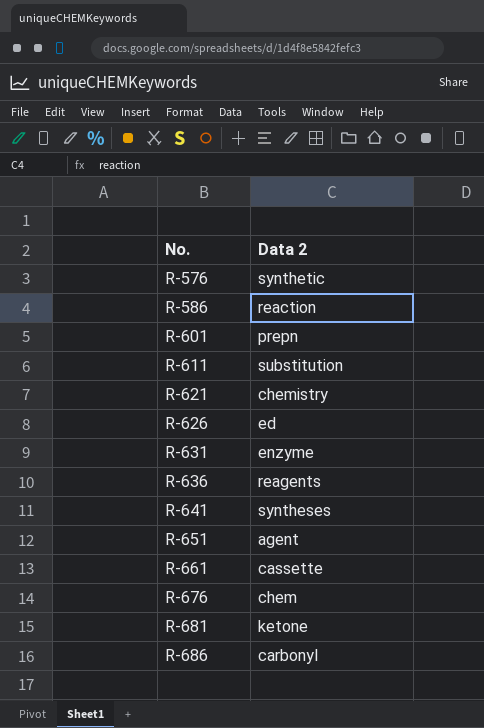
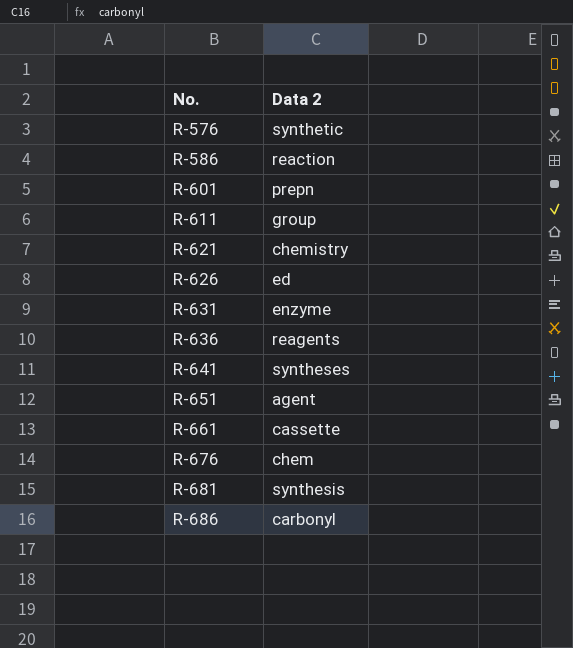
R-611 | Data 2: substitution -> group
R-681 | Data 2: ketone -> synthesis

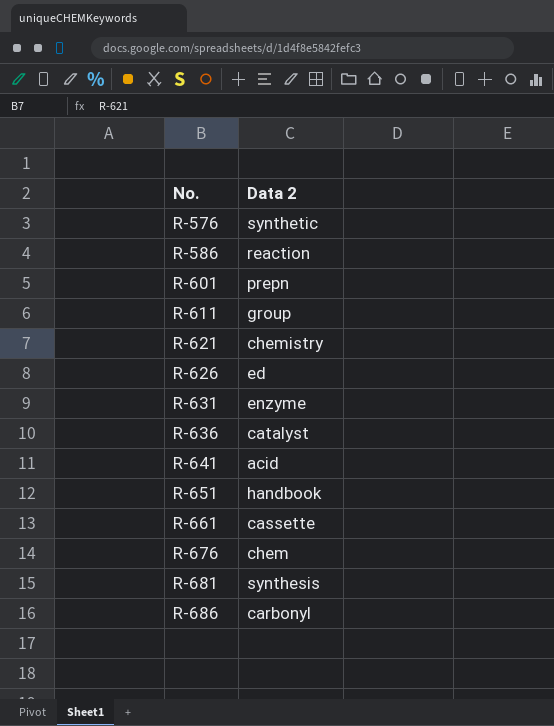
R-636 | Data 2: reagents -> catalyst
R-641 | Data 2: syntheses -> acid
R-651 | Data 2: agent -> handbook

